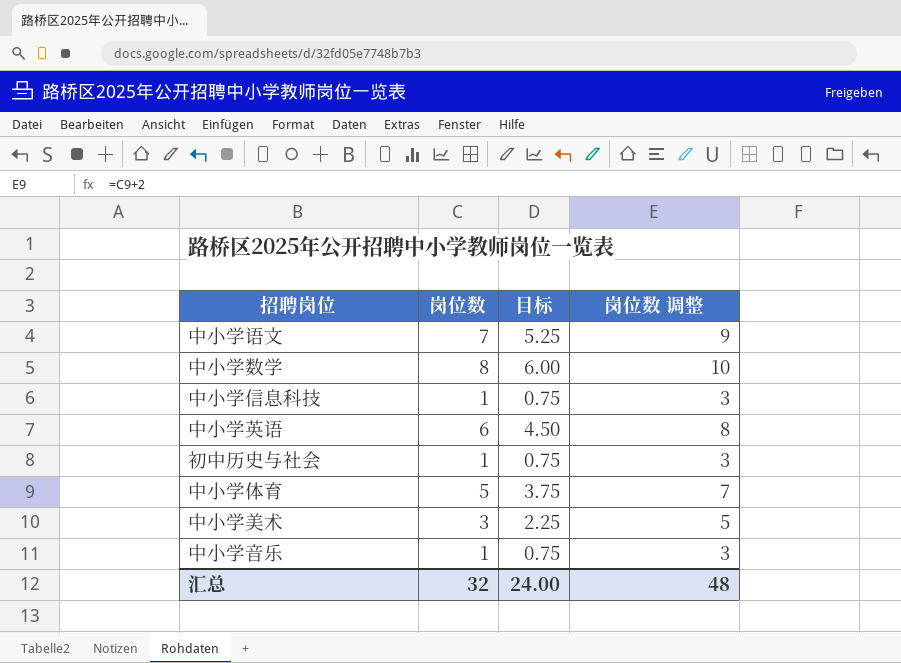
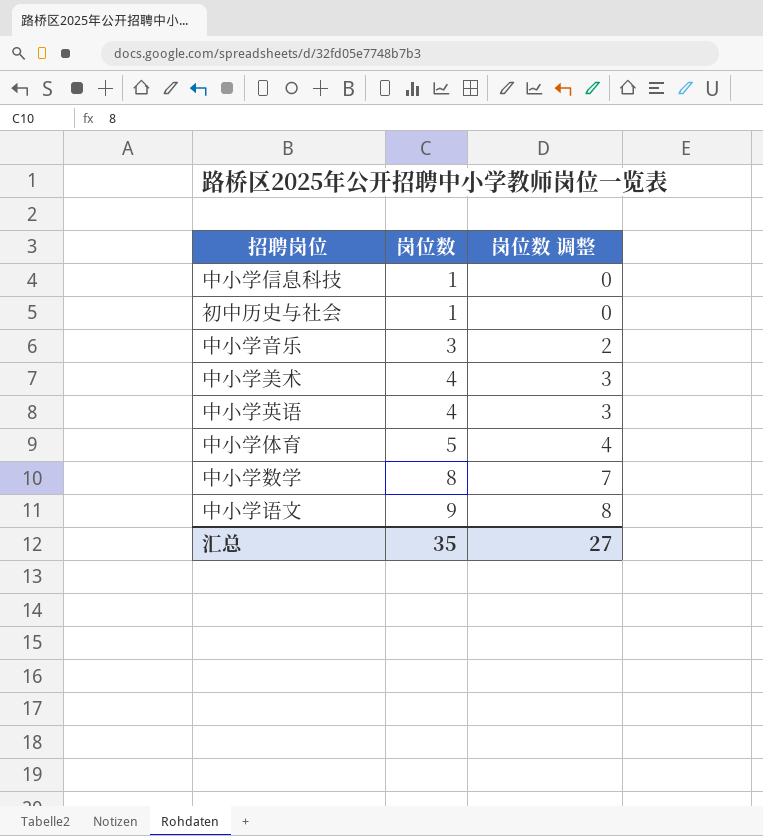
row order: none -> 岗位数 ascending
column 目标 | formula: [岗位数] * 0.75 -> none
column 岗位数 调整 | formula: [岗位数] + 2 -> [岗位数] - 1
中小学音乐 | 岗位数: 1 -> 3
中小学美术 | 岗位数: 3 -> 4
中小学英语 | 岗位数: 6 -> 4
中小学语文 | 岗位数: 7 -> 9
汇总 | 岗位数: 32 -> 35
汇总 | 岗位数 调整: 48 -> 27

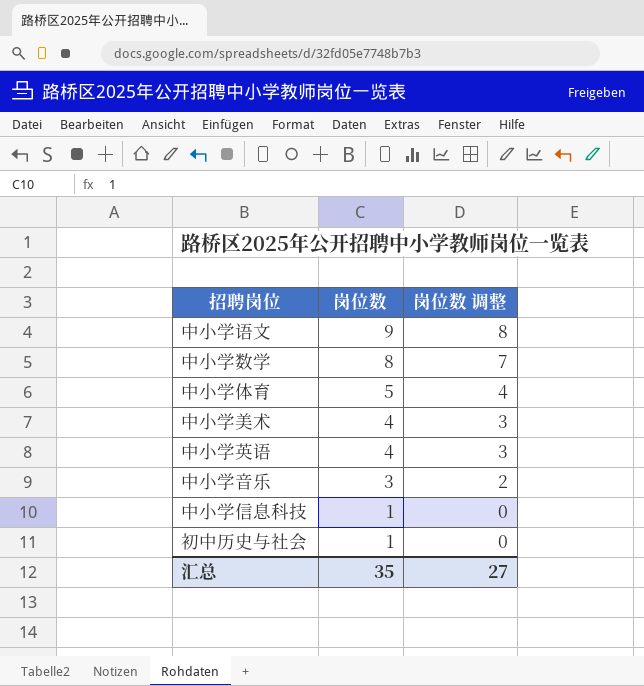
row order: 岗位数 ascending -> 岗位数 descending

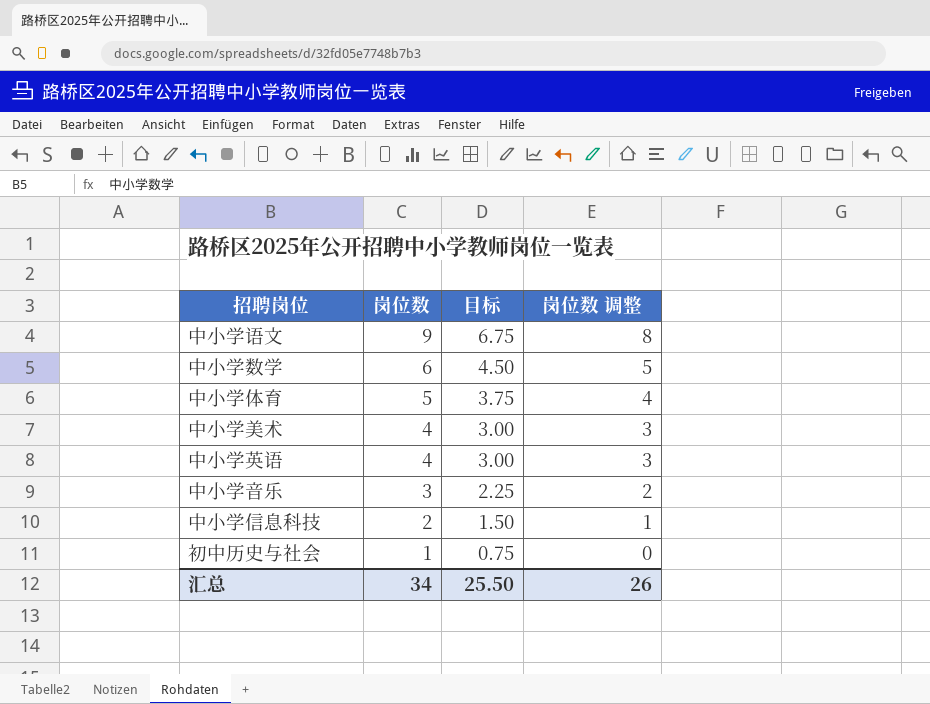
column 目标 | formula: none -> [岗位数] * 0.75
中小学数学 | 岗位数: 8 -> 6
中小学数学 | 岗位数 调整: 7 -> 5
中小学信息科技 | 岗位数: 1 -> 2
中小学信息科技 | 岗位数 调整: 0 -> 1
汇总 | 岗位数: 35 -> 34
汇总 | 岗位数 调整: 27 -> 26

